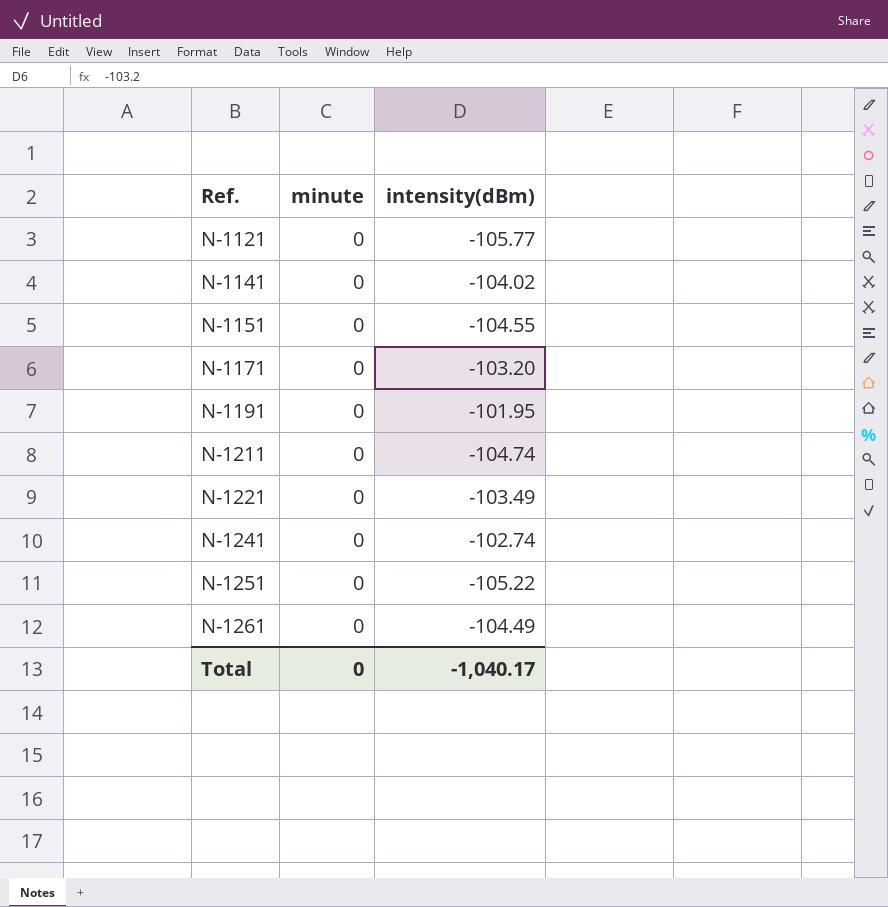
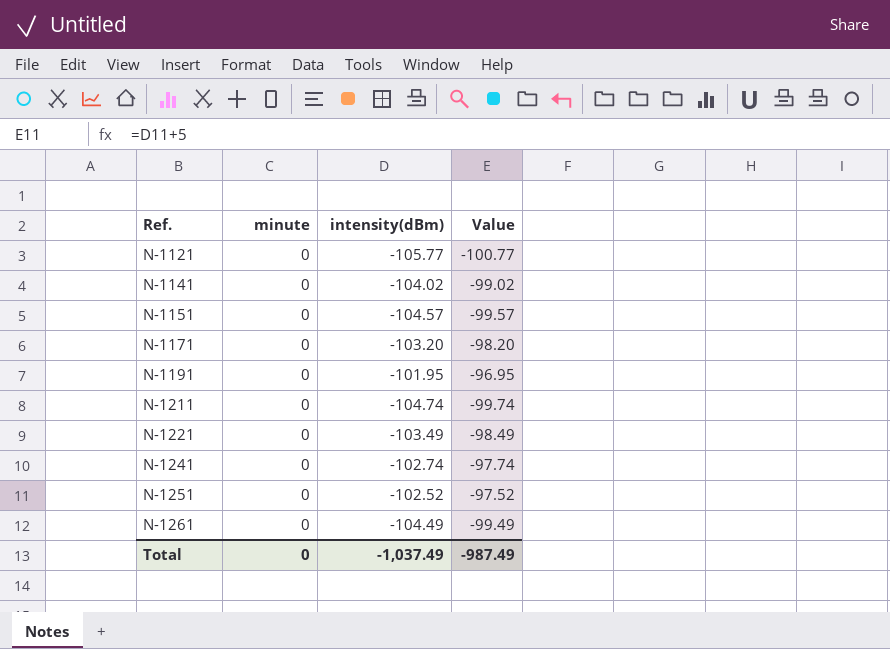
column Value | formula: none -> [intensity(dBm)] + 5
N-1151 | intensity(dBm): -104.55 -> -104.57
N-1251 | intensity(dBm): -105.22 -> -102.52
Total | intensity(dBm): -1,040.17 -> -1,037.49

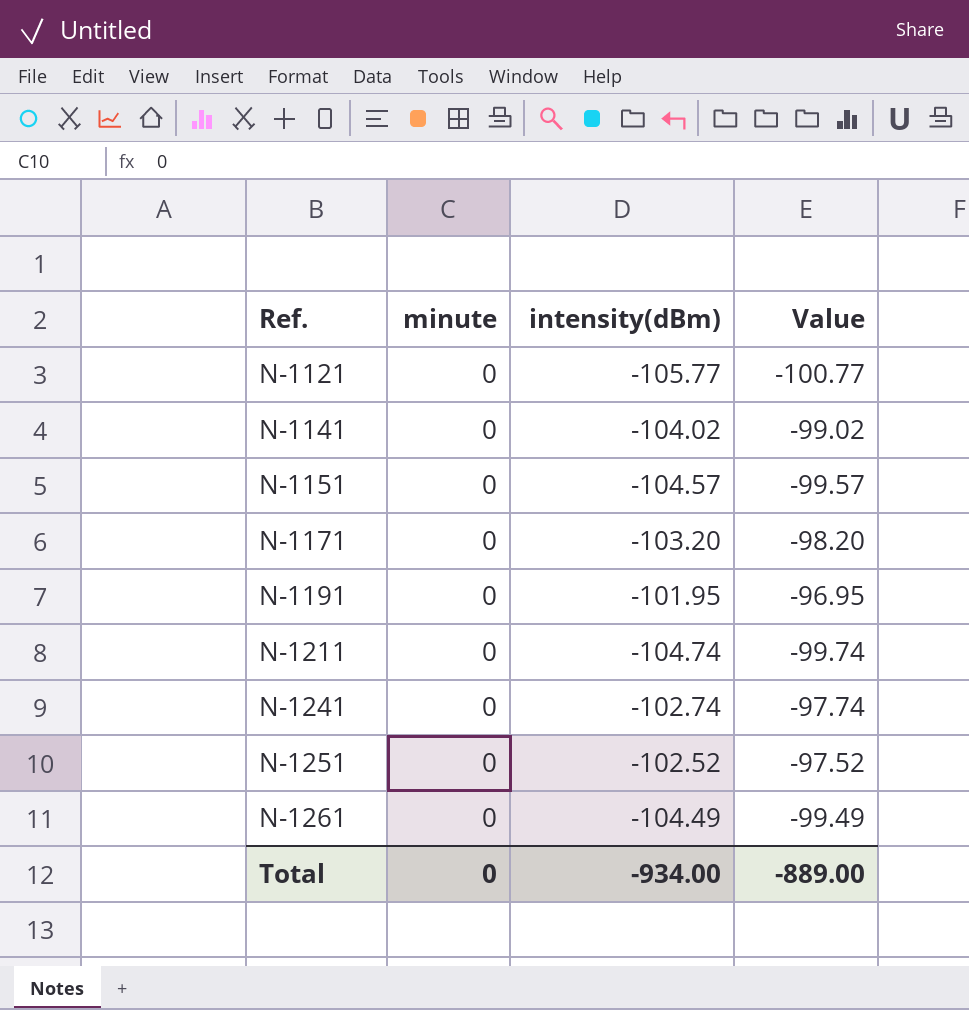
row N-1221: 0 | -103.49 | -98.49 -> none
Total | intensity(dBm): -1,037.49 -> -934.00
Total | Value: -987.49 -> -889.00

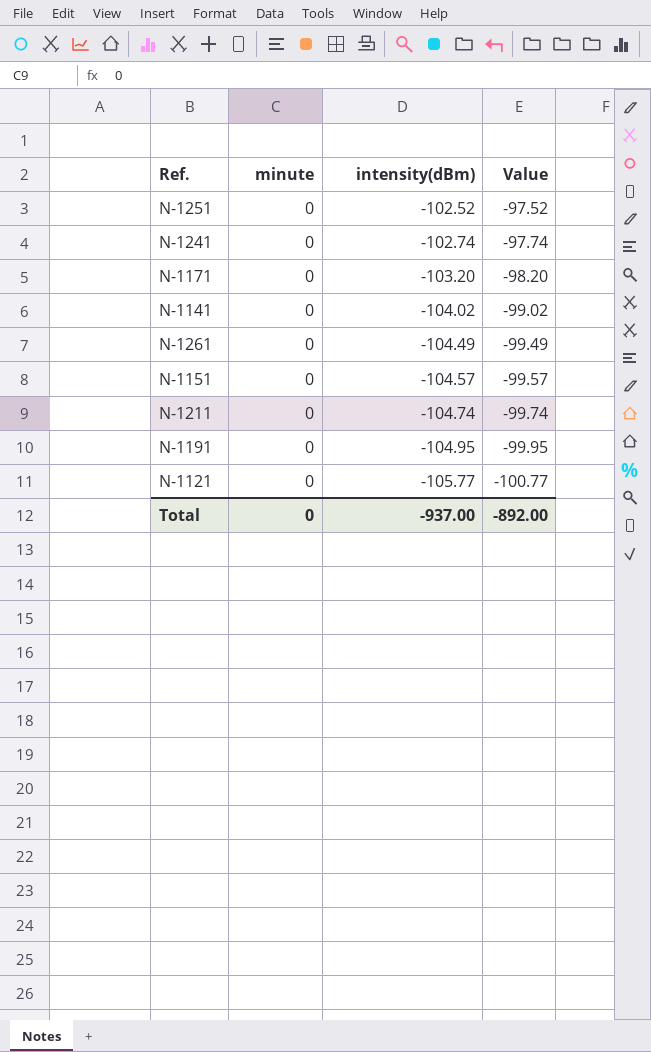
row order: Ref. ascending -> intensity(dBm) descending
N-1191 | intensity(dBm): -101.95 -> -104.95
N-1191 | Value: -96.95 -> -99.95
Total | intensity(dBm): -934.00 -> -937.00
Total | Value: -889.00 -> -892.00

